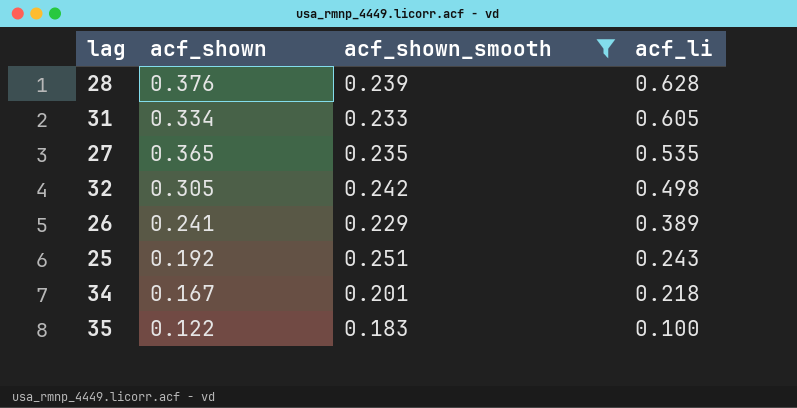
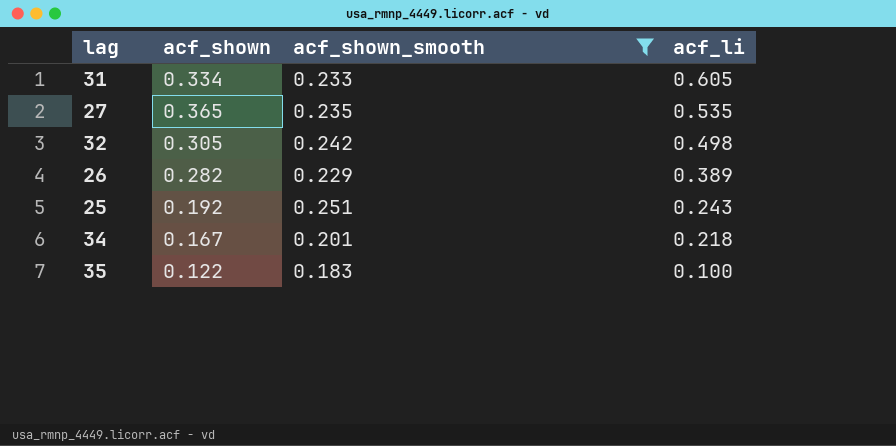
row 28: 0.376 | 0.239 | 0.628 -> none
26 | acf_shown: 0.241 -> 0.282

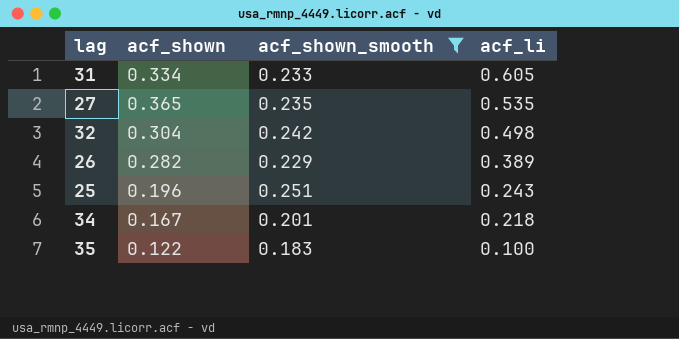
32 | acf_shown: 0.305 -> 0.304
25 | acf_shown: 0.192 -> 0.196

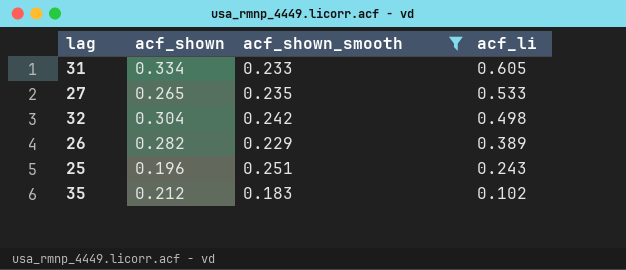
row 34: 0.167 | 0.201 | 0.218 -> none
27 | acf_shown: 0.365 -> 0.265
27 | acf_li: 0.535 -> 0.533
35 | acf_shown: 0.122 -> 0.212
35 | acf_li: 0.100 -> 0.102

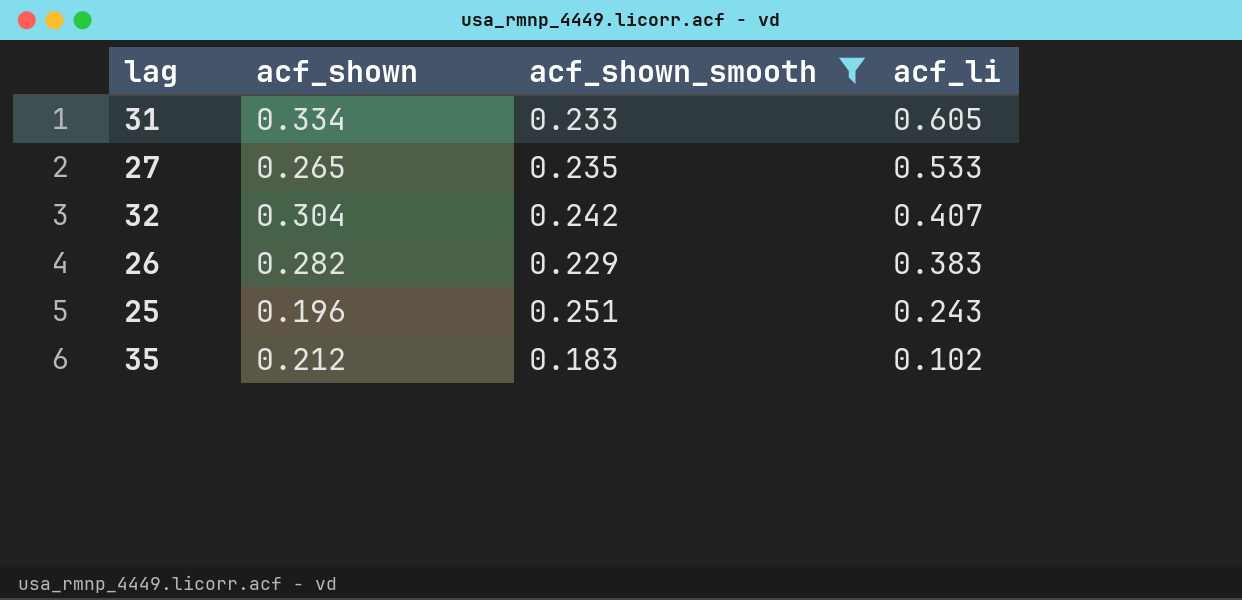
32 | acf_li: 0.498 -> 0.407
26 | acf_li: 0.389 -> 0.383

